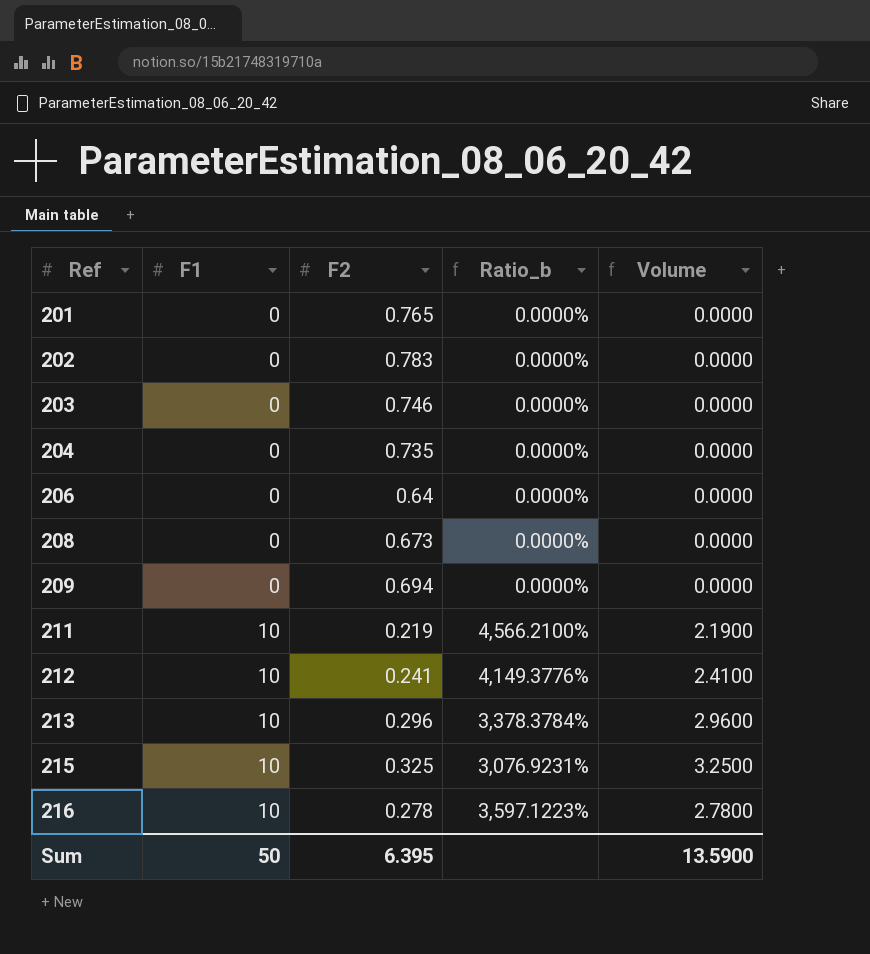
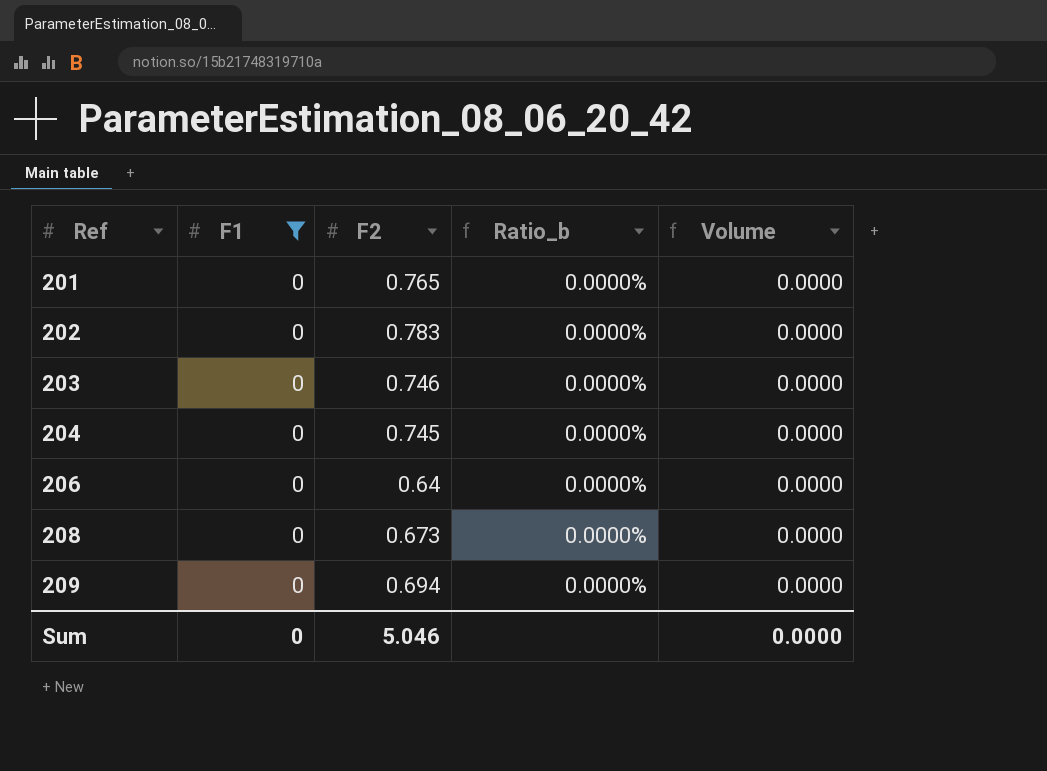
filter: none -> F1 = 0
204 | F2: 0.735 -> 0.745
Sum | F1: 50 -> 0
Sum | F2: 6.395 -> 5.046
Sum | Volume: 13.5900 -> 0.0000

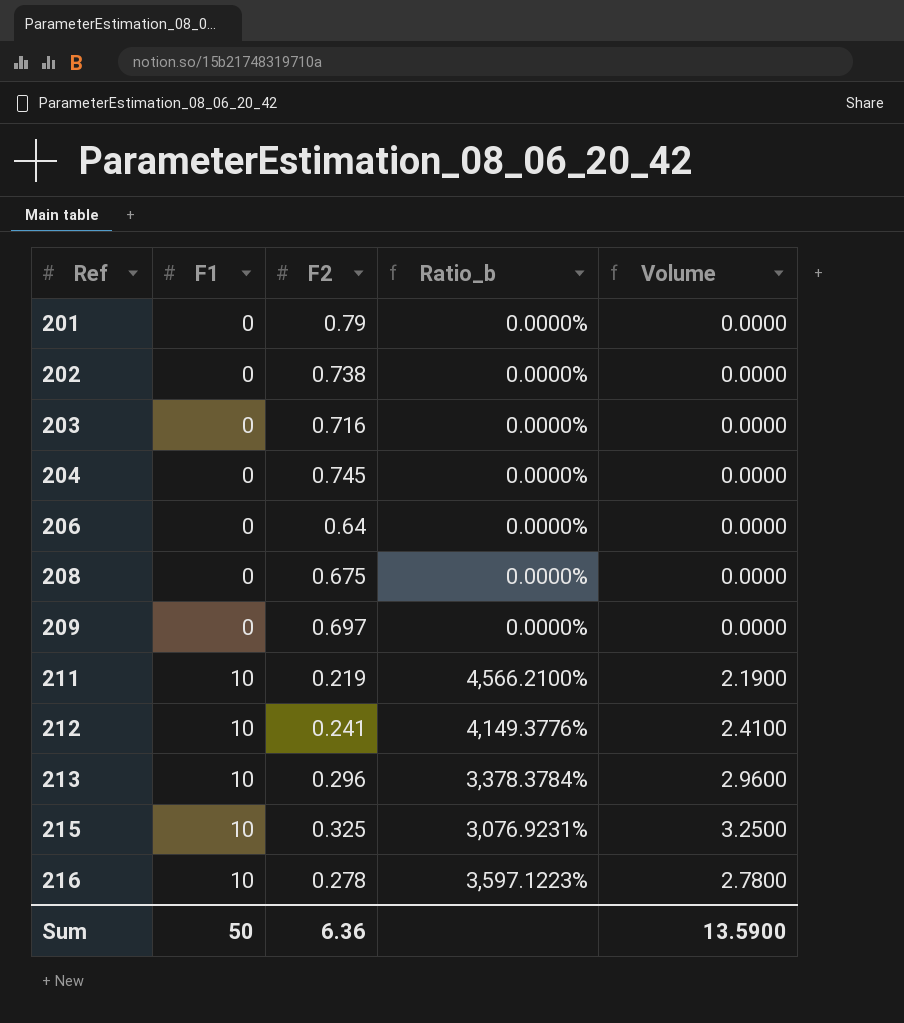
filter: F1 = 0 -> none
201 | F2: 0.765 -> 0.79
202 | F2: 0.783 -> 0.738
203 | F2: 0.746 -> 0.716
208 | F2: 0.673 -> 0.675
209 | F2: 0.694 -> 0.697
Sum | F1: 0 -> 50
Sum | F2: 5.046 -> 6.36
Sum | Volume: 0.0000 -> 13.5900

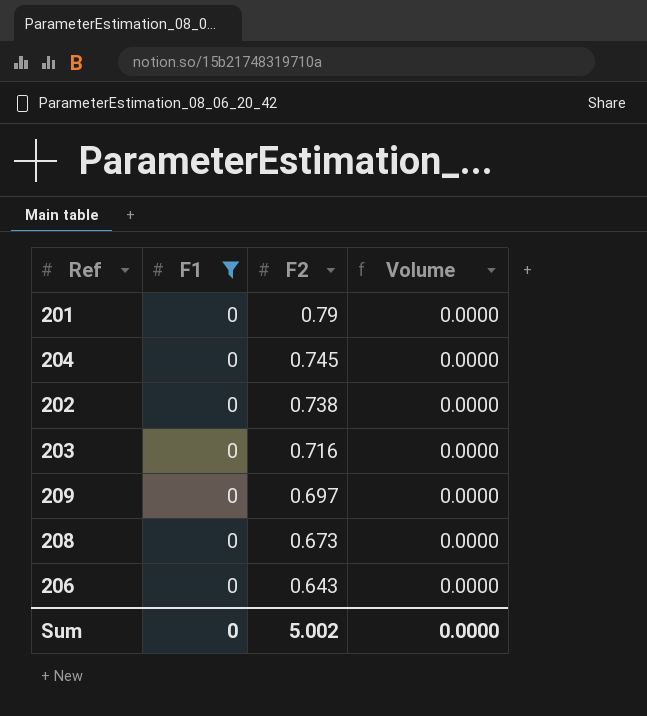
filter: none -> F1 = 0
row order: Ref ascending -> F2 descending
column Ratio_b | formula: [F1] / [F2] -> none
208 | F2: 0.675 -> 0.673
206 | F2: 0.64 -> 0.643
Sum | F1: 50 -> 0
Sum | F2: 6.36 -> 5.002
Sum | Volume: 13.5900 -> 0.0000

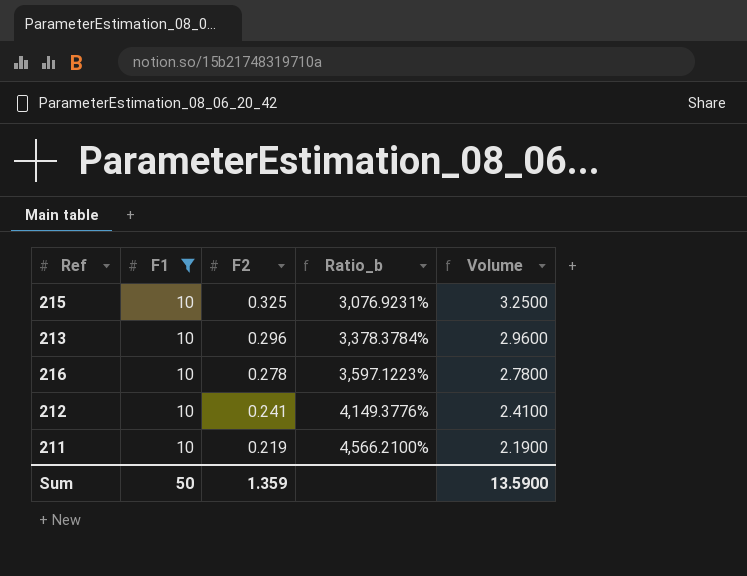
filter: F1 = 0 -> F1 = 10
column Ratio_b | formula: none -> [F1] / [F2]
Sum | F1: 0 -> 50
Sum | F2: 5.002 -> 1.359
Sum | Volume: 0.0000 -> 13.5900

